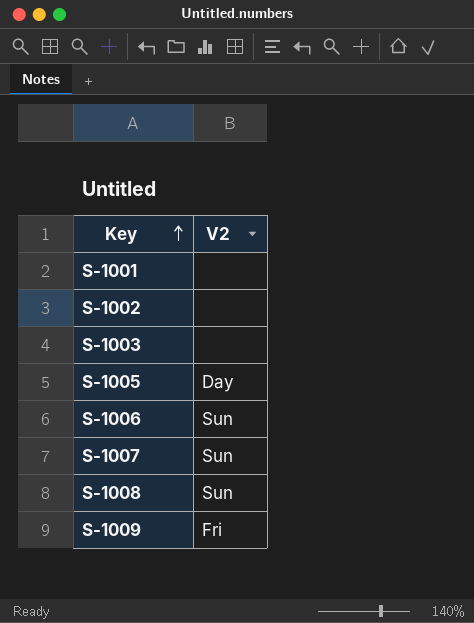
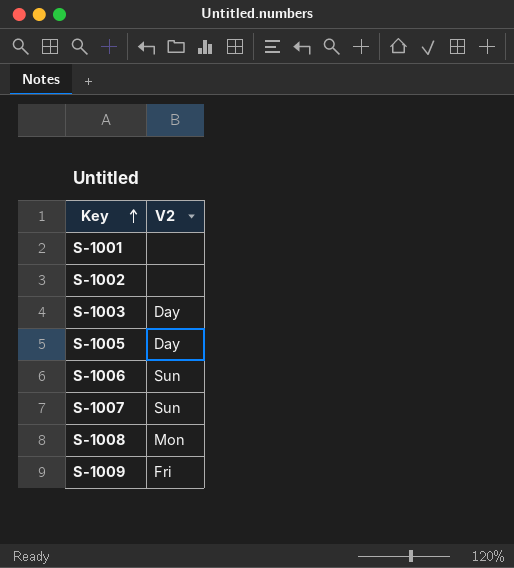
S-1003 | V2: none -> Day
S-1008 | V2: Sun -> Mon

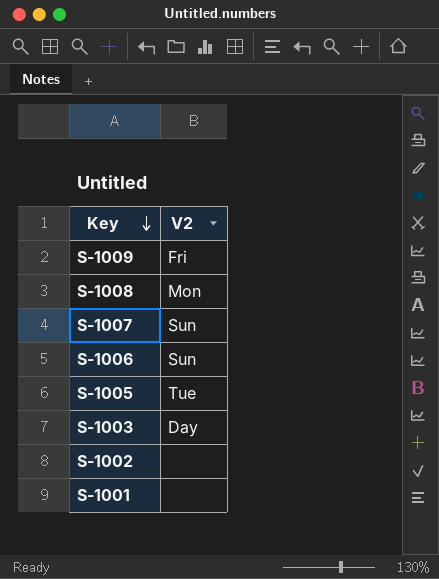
row order: Key ascending -> Key descending
S-1005 | V2: Day -> Tue

